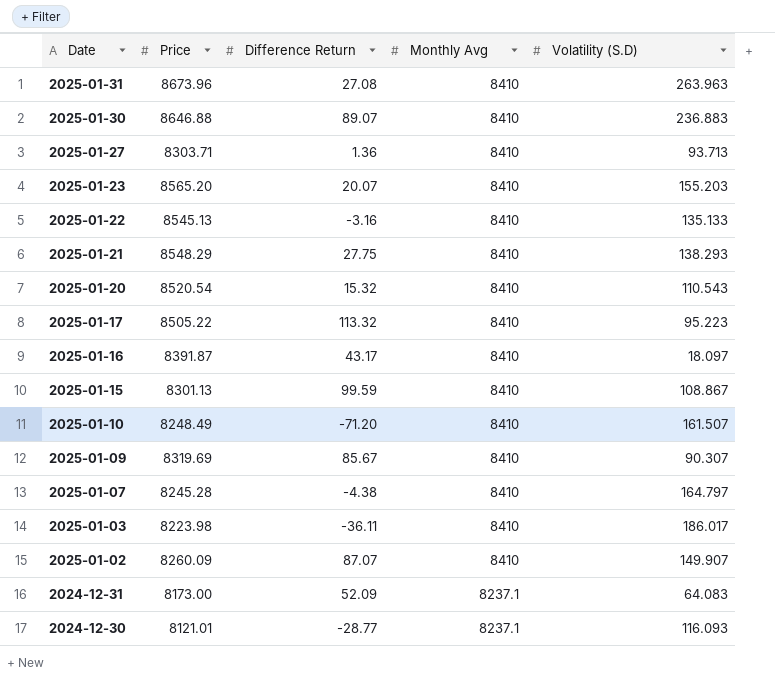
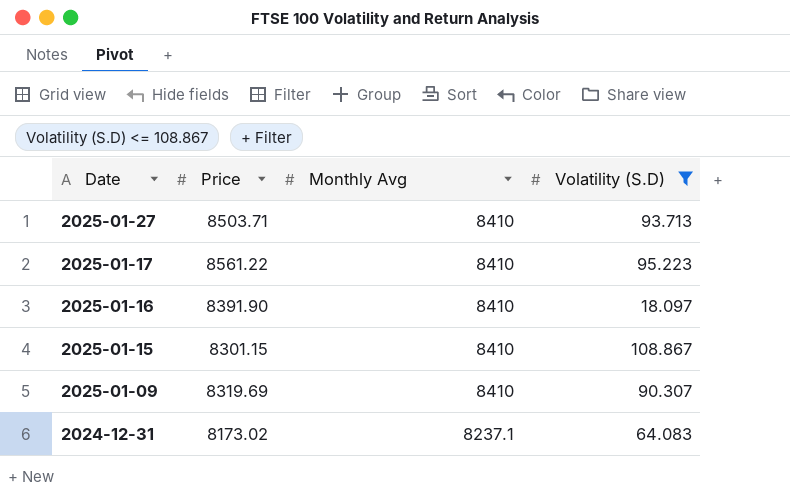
filter: none -> Volatility (S.D) <= 108.867
column Difference Return | position: 3 -> none
2025-01-27 | Price: 8303.71 -> 8503.71
2025-01-17 | Price: 8505.22 -> 8561.22
2025-01-16 | Price: 8391.87 -> 8391.90
2025-01-15 | Price: 8301.13 -> 8301.15
2024-12-31 | Price: 8173.00 -> 8173.02

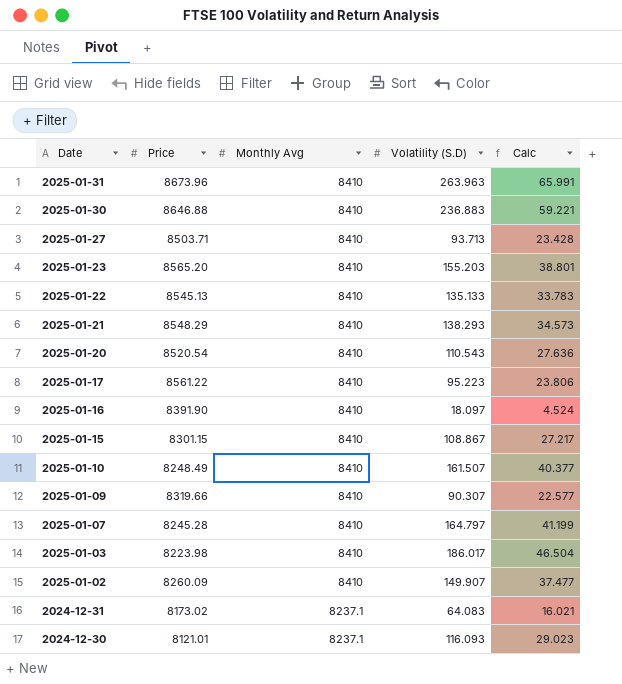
filter: Volatility (S.D) <= 108.867 -> none
column Calc | formula: none -> [Volatility (S.D)] * 0.25
2025-01-09 | Price: 8319.69 -> 8319.66

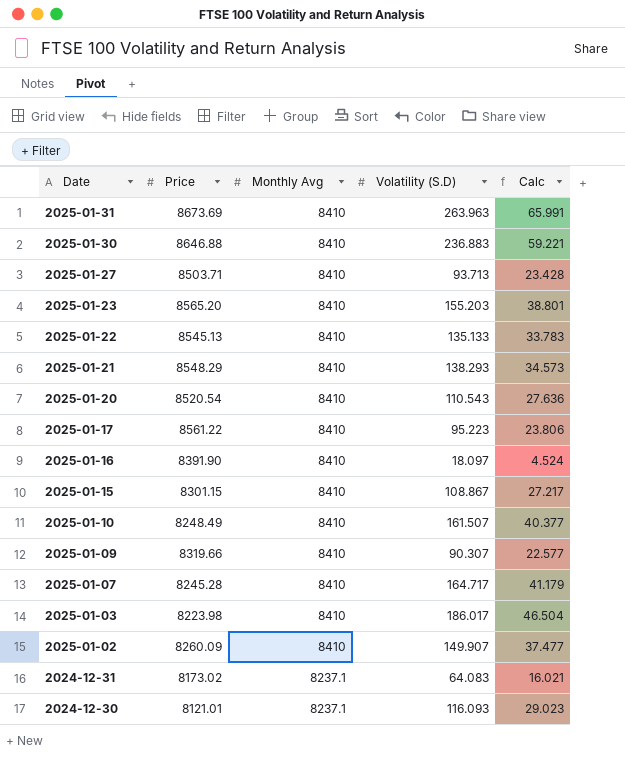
2025-01-31 | Price: 8673.96 -> 8673.69
2025-01-07 | Volatility (S.D): 164.797 -> 164.717
2025-01-07 | Calc: 41.199 -> 41.179

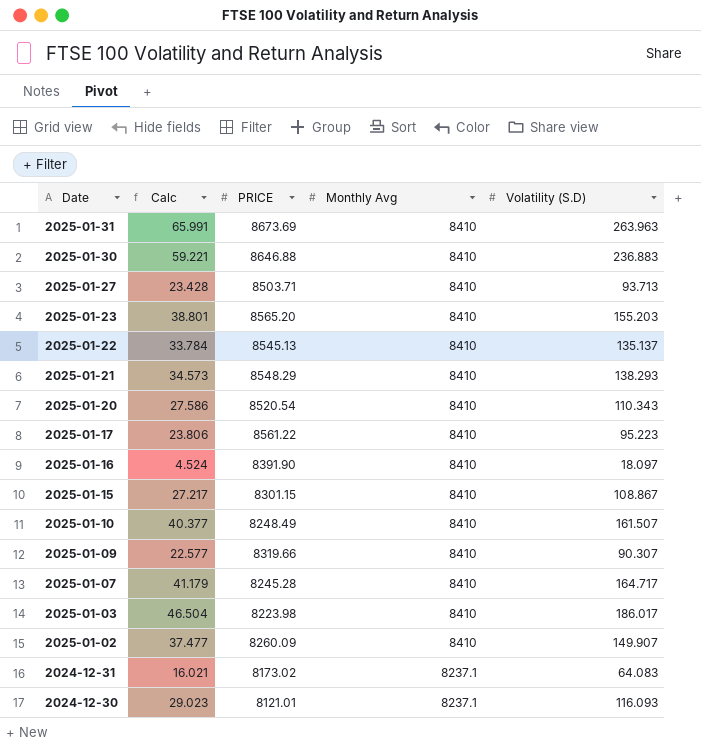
column Calc | position: 5 -> 2
column name: Price -> PRICE
2025-01-22 | Calc: 33.783 -> 33.784
2025-01-22 | Volatility (S.D): 135.133 -> 135.137
2025-01-20 | Calc: 27.636 -> 27.586
2025-01-20 | Volatility (S.D): 110.543 -> 110.343

